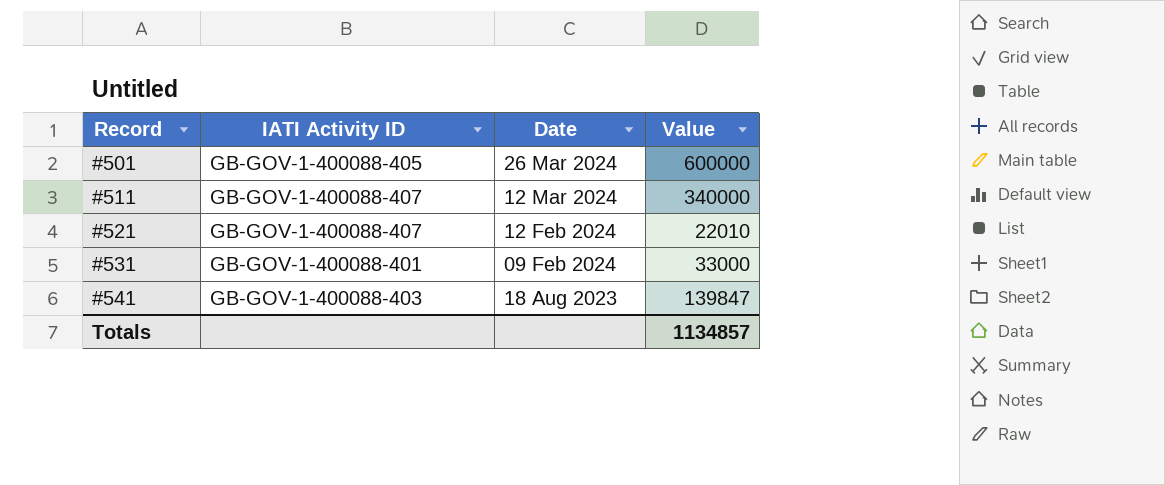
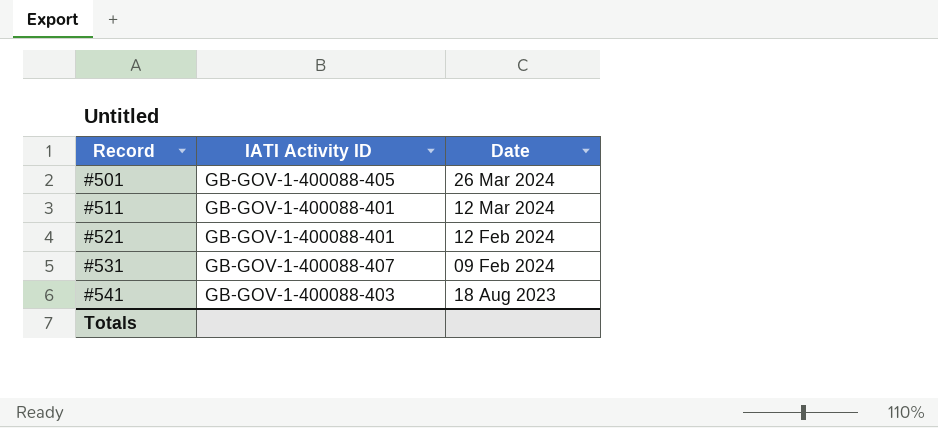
column Value | position: 4 -> none
#511 | IATI Activity ID: GB-GOV-1-400088-407 -> GB-GOV-1-400088-401
#521 | IATI Activity ID: GB-GOV-1-400088-407 -> GB-GOV-1-400088-401
#531 | IATI Activity ID: GB-GOV-1-400088-401 -> GB-GOV-1-400088-407

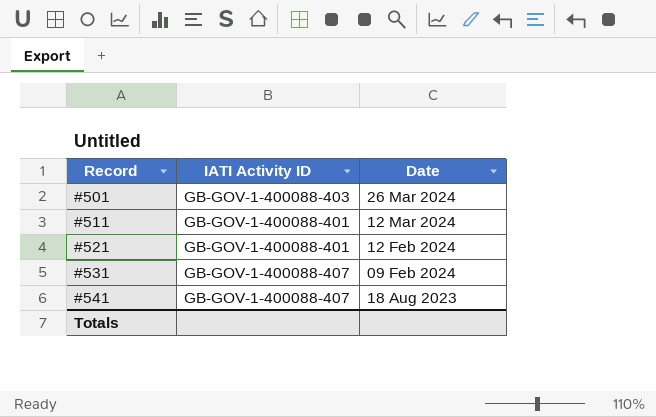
#501 | IATI Activity ID: GB-GOV-1-400088-405 -> GB-GOV-1-400088-403
#541 | IATI Activity ID: GB-GOV-1-400088-403 -> GB-GOV-1-400088-407

